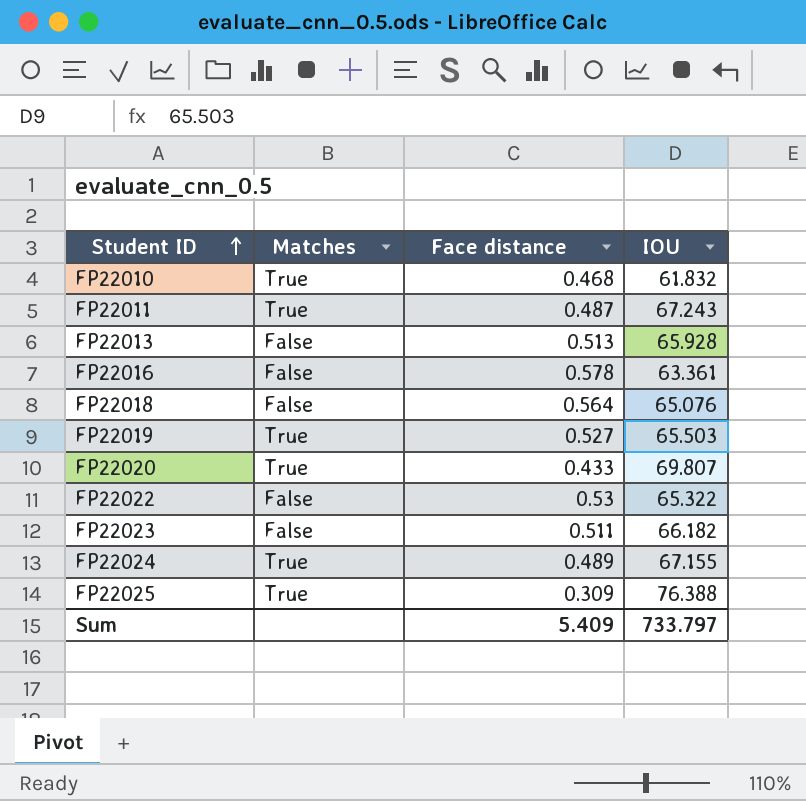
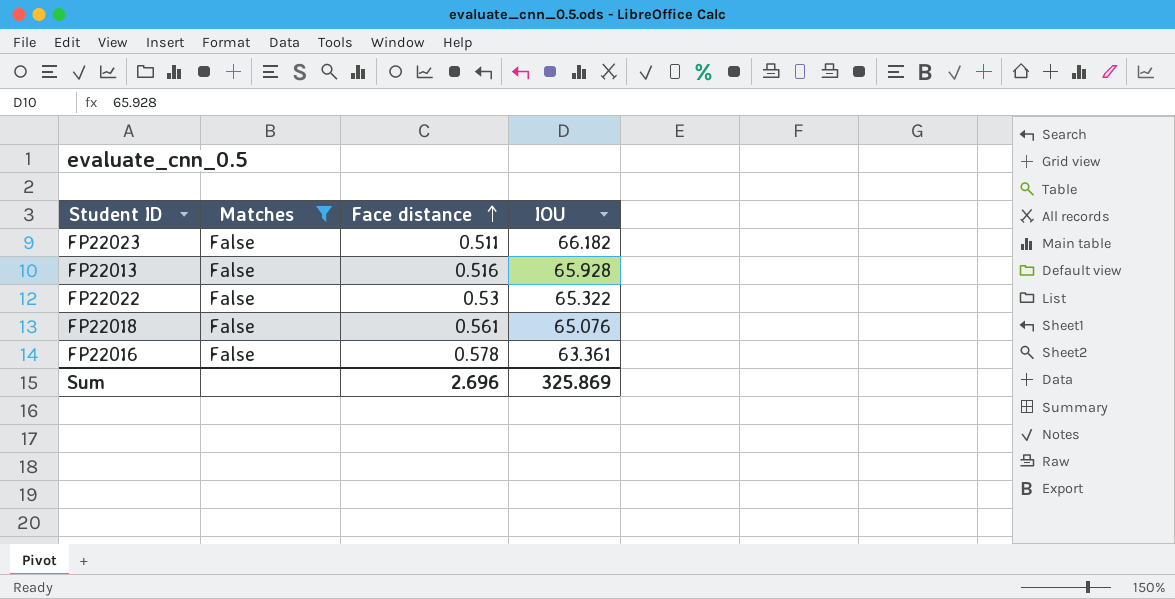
filter: none -> Matches = False
row order: Student ID ascending -> Face distance ascending
FP22013 | Face distance: 0.513 -> 0.516
FP22018 | Face distance: 0.564 -> 0.561
Sum | Face distance: 5.409 -> 2.696
Sum | IOU: 733.797 -> 325.869

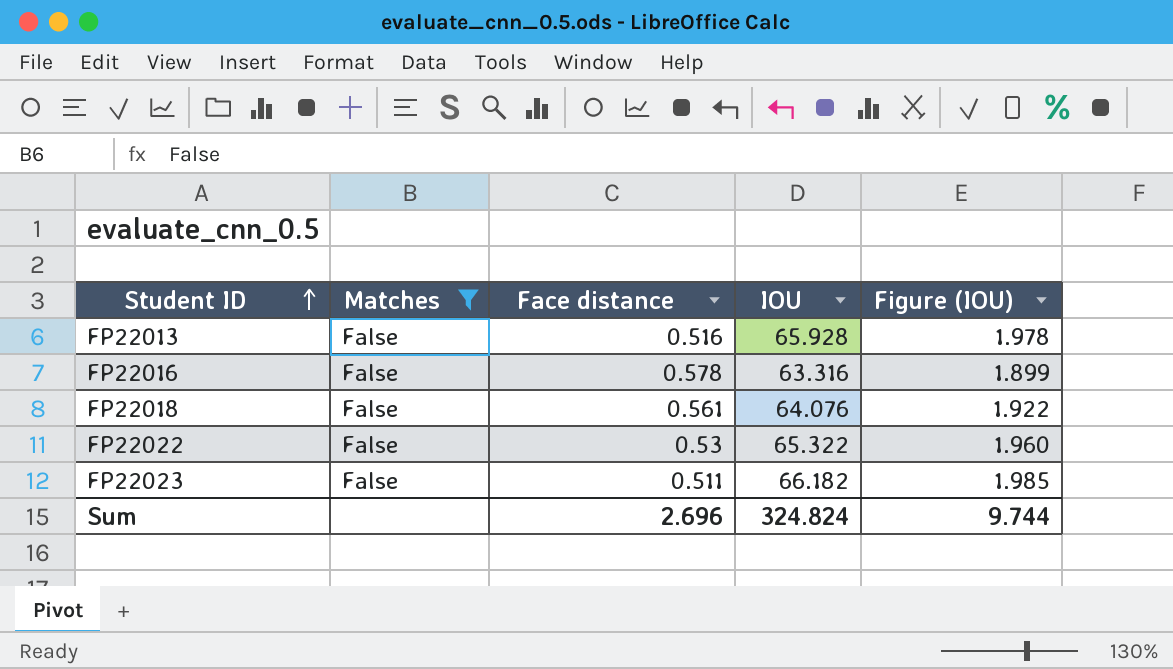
row order: Face distance ascending -> Student ID ascending
column Figure (IOU) | formula: none -> [IOU] * 0.03
FP22016 | IOU: 63.361 -> 63.316
FP22018 | IOU: 65.076 -> 64.076
Sum | IOU: 325.869 -> 324.824

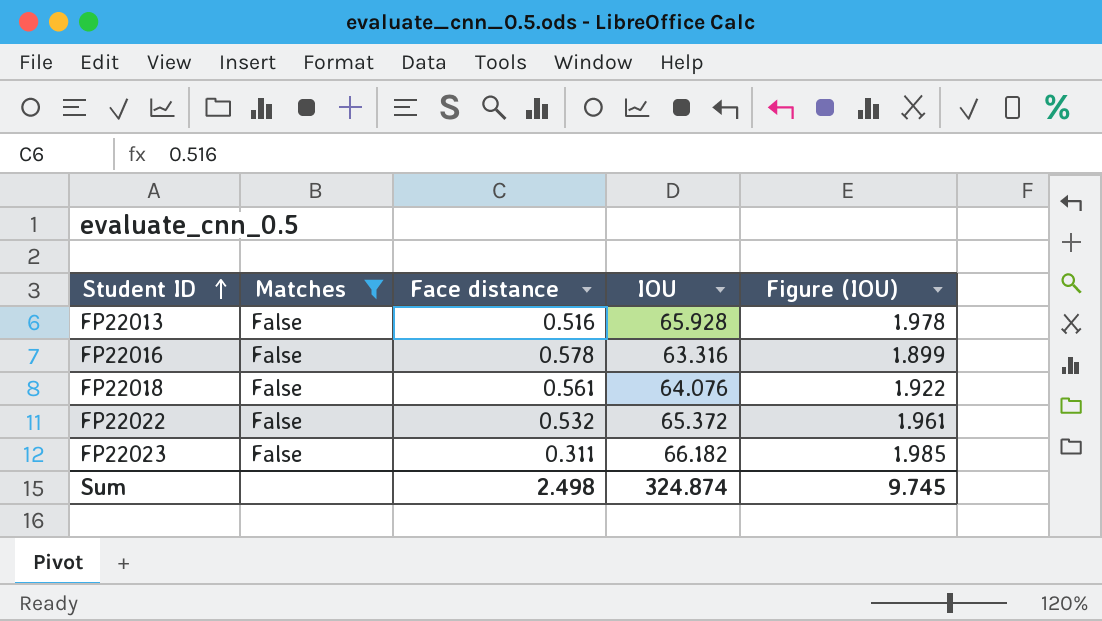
FP22022 | Face distance: 0.53 -> 0.532
FP22022 | IOU: 65.322 -> 65.372
FP22022 | Figure (IOU): 1.960 -> 1.961
FP22023 | Face distance: 0.511 -> 0.311
Sum | Face distance: 2.696 -> 2.498
Sum | IOU: 324.824 -> 324.874
Sum | Figure (IOU): 9.744 -> 9.745

